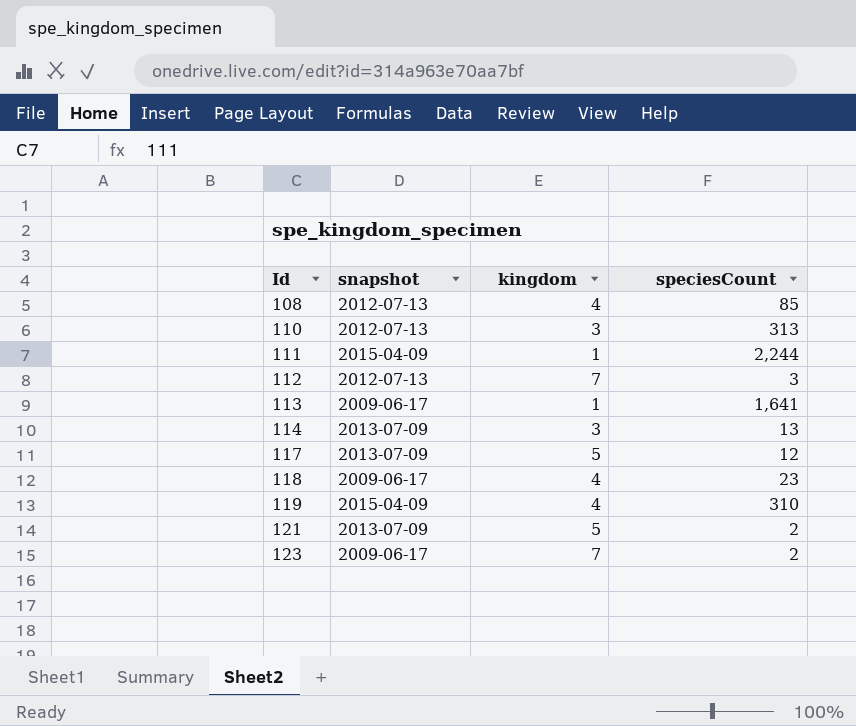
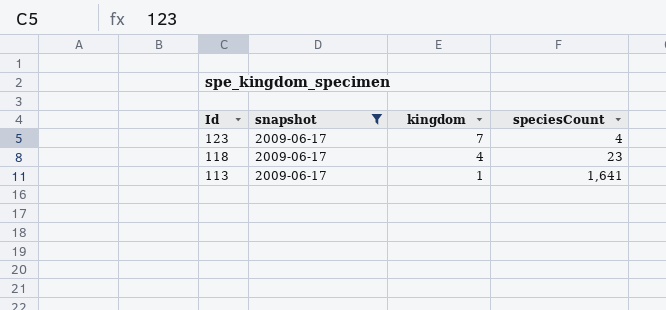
filter: none -> snapshot = 2009-06-17
row order: Id ascending -> Id descending
123 | speciesCount: 2 -> 4

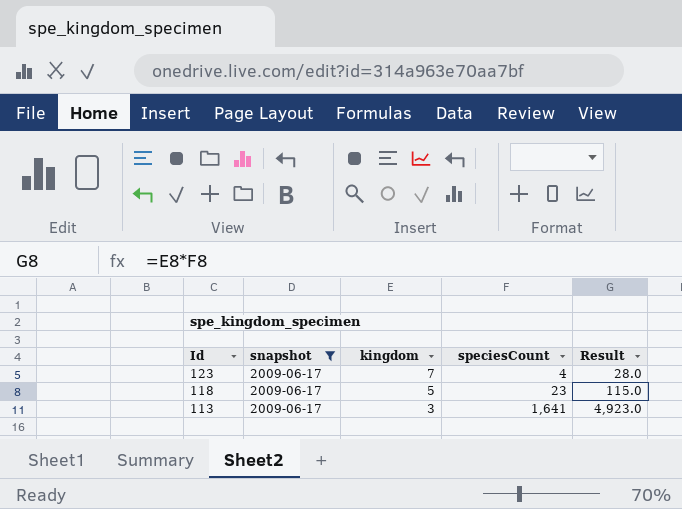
column Result | formula: none -> [kingdom] * [speciesCount]
118 | kingdom: 4 -> 5
113 | kingdom: 1 -> 3

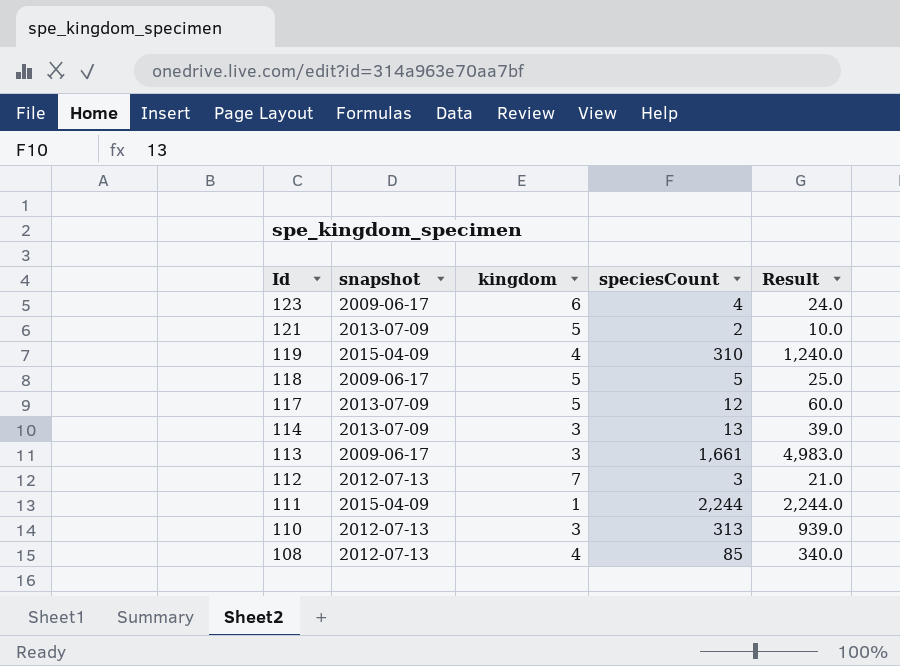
filter: snapshot = 2009-06-17 -> none
123 | kingdom: 7 -> 6
123 | Result: 28.0 -> 24.0
118 | speciesCount: 23 -> 5
118 | Result: 115.0 -> 25.0
113 | speciesCount: 1,641 -> 1,661
113 | Result: 4,923.0 -> 4,983.0

